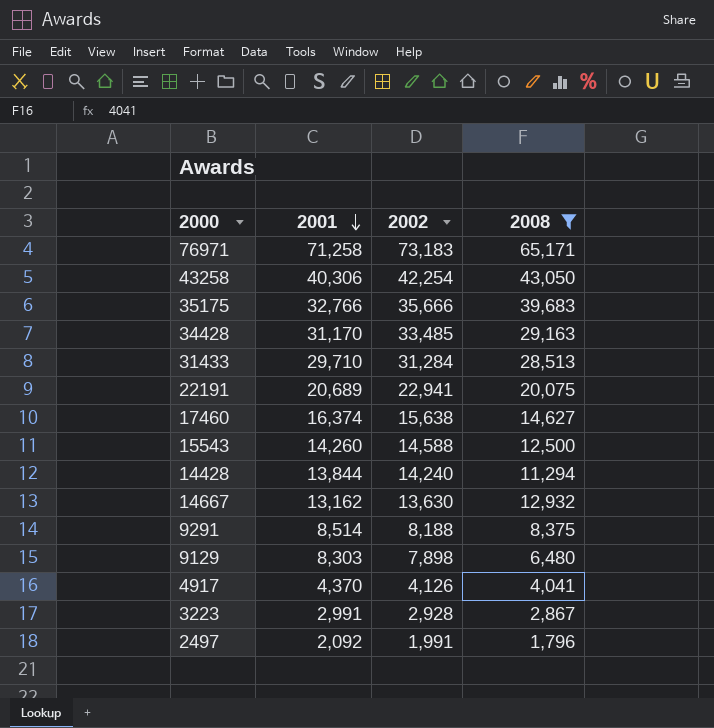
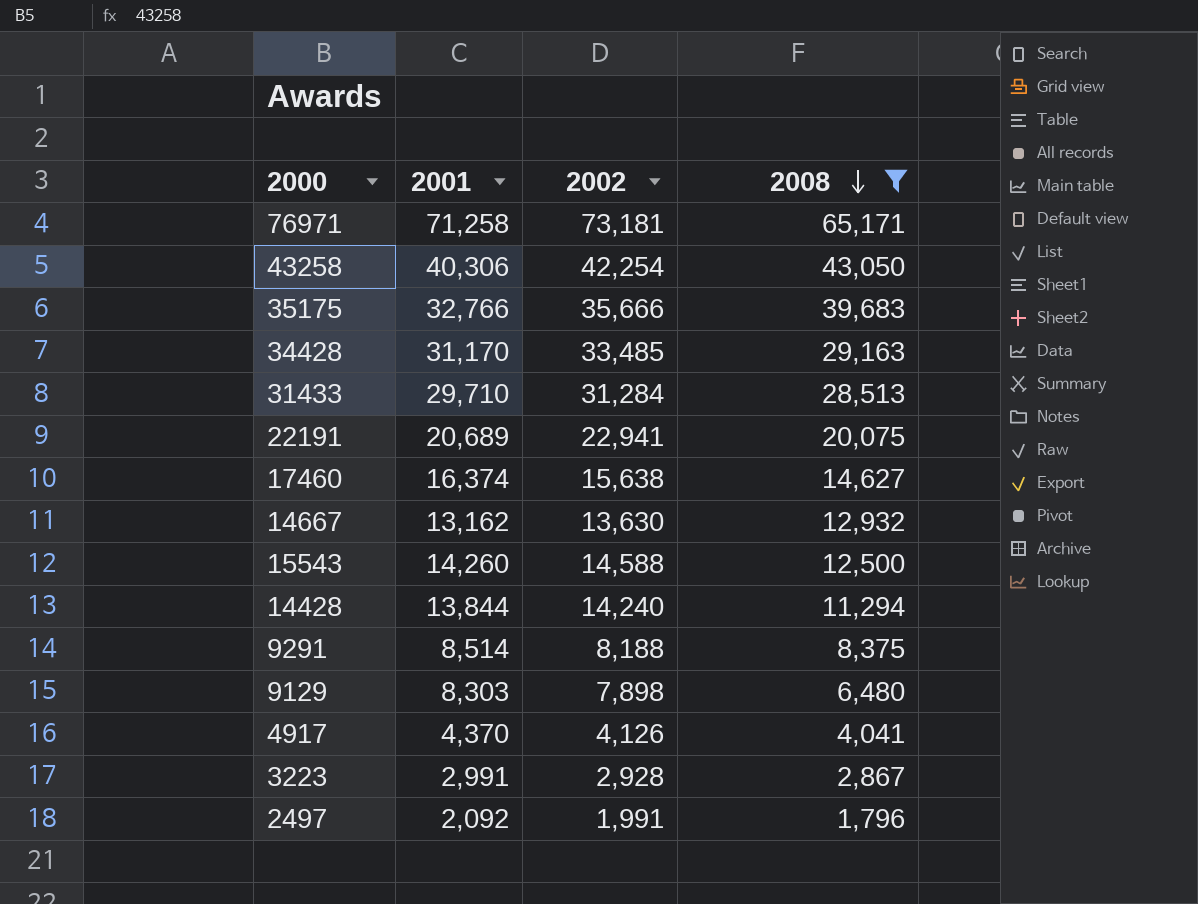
row order: 2001 descending -> 2008 descending
76971 | 2002: 73,183 -> 73,181

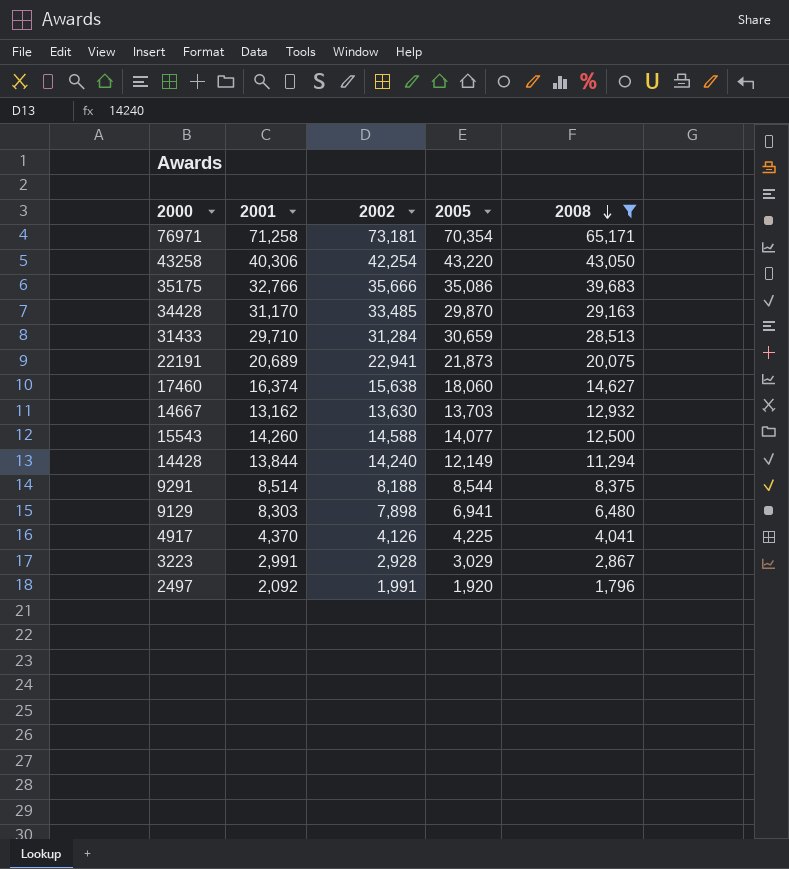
column 2005 | position: none -> 4

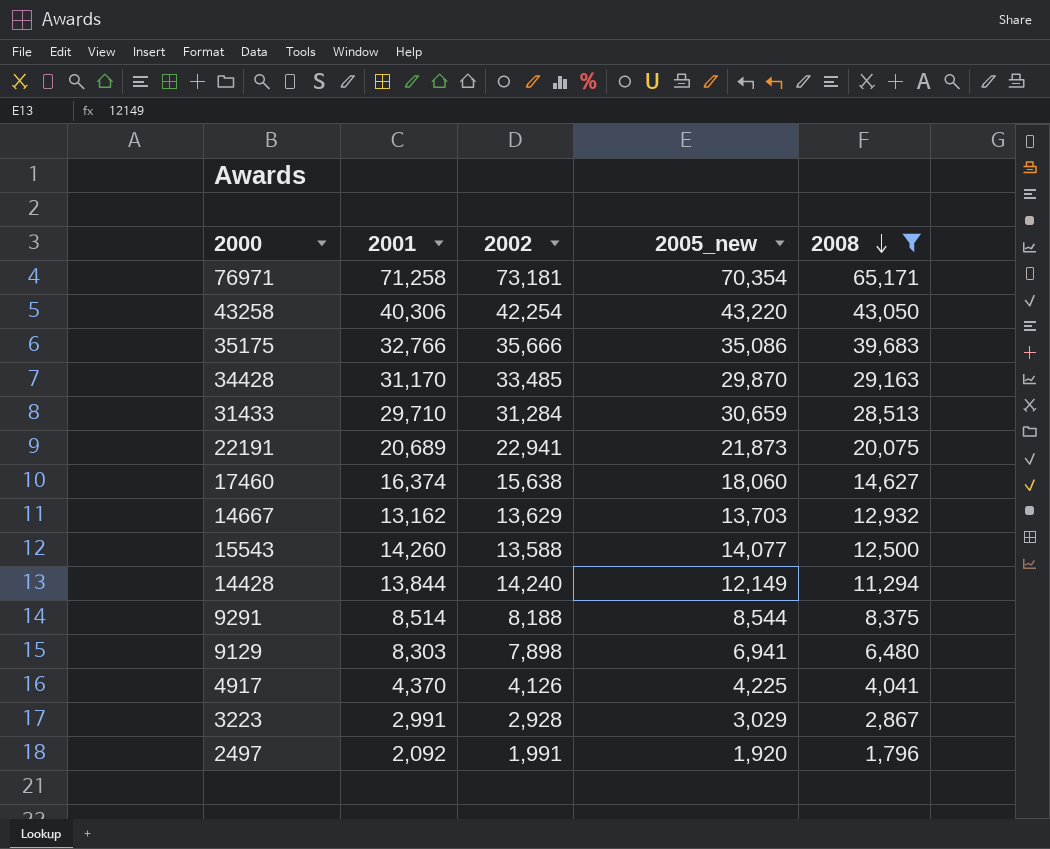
column name: 2005 -> 2005_new
14667 | 2002: 13,630 -> 13,629
15543 | 2002: 14,588 -> 13,588

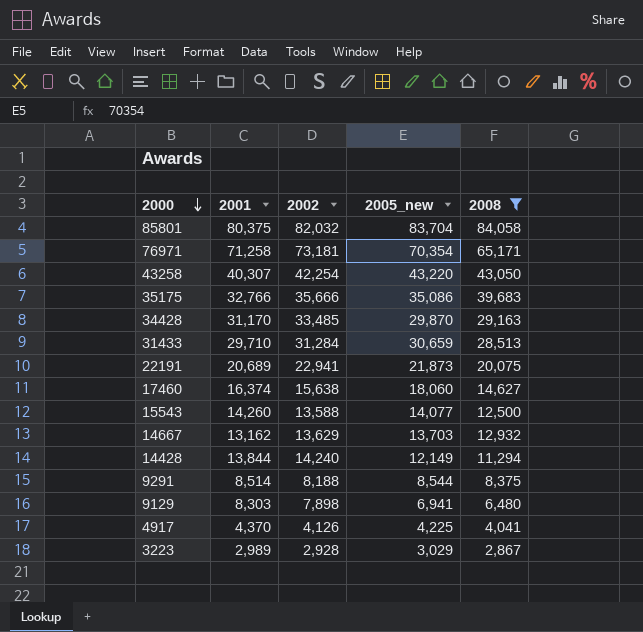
row order: 2008 descending -> 2000 descending
row 2497: 2,092 | 1,991 | 1,920 | 1,796 -> none
row 85801: none -> 80,375 | 82,032 | 83,704 | 84,058
43258 | 2001: 40,306 -> 40,307
3223 | 2001: 2,991 -> 2,989

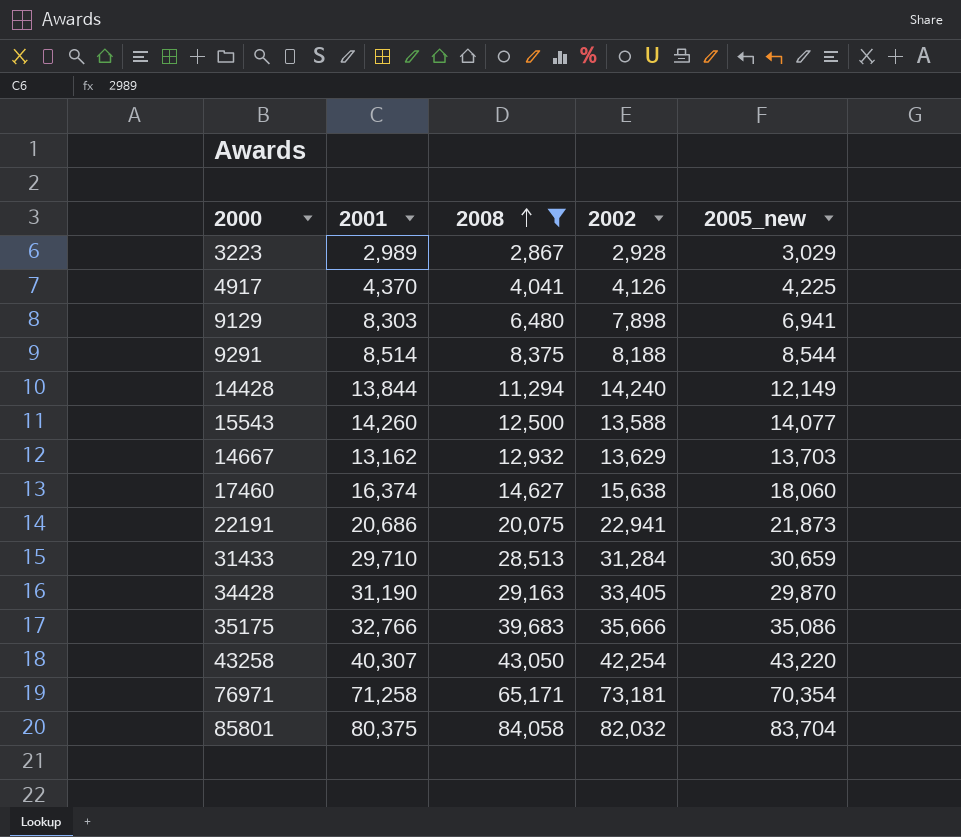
row order: 2000 descending -> 2008 ascending
column 2008 | position: 5 -> 3
22191 | 2001: 20,689 -> 20,686
34428 | 2001: 31,170 -> 31,190
34428 | 2002: 33,485 -> 33,405

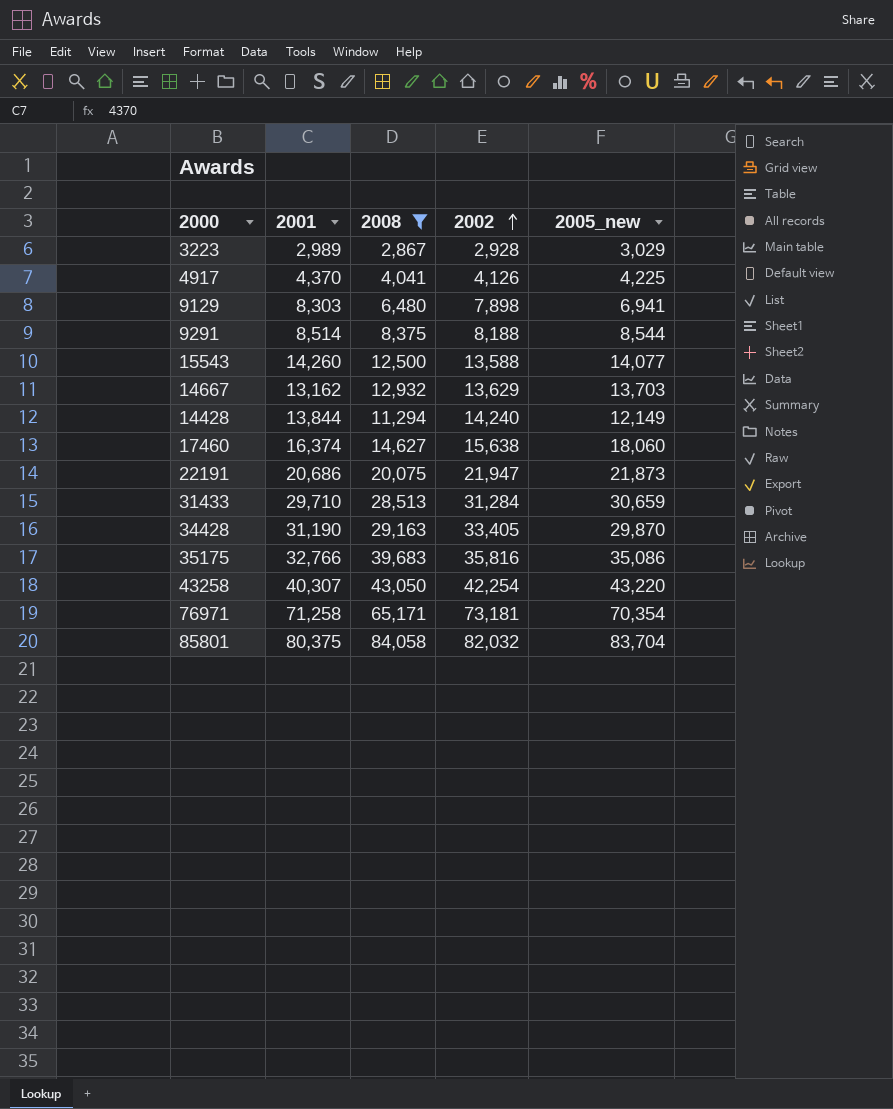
row order: 2008 ascending -> 2002 ascending
22191 | 2002: 22,941 -> 21,947
35175 | 2002: 35,666 -> 35,816

